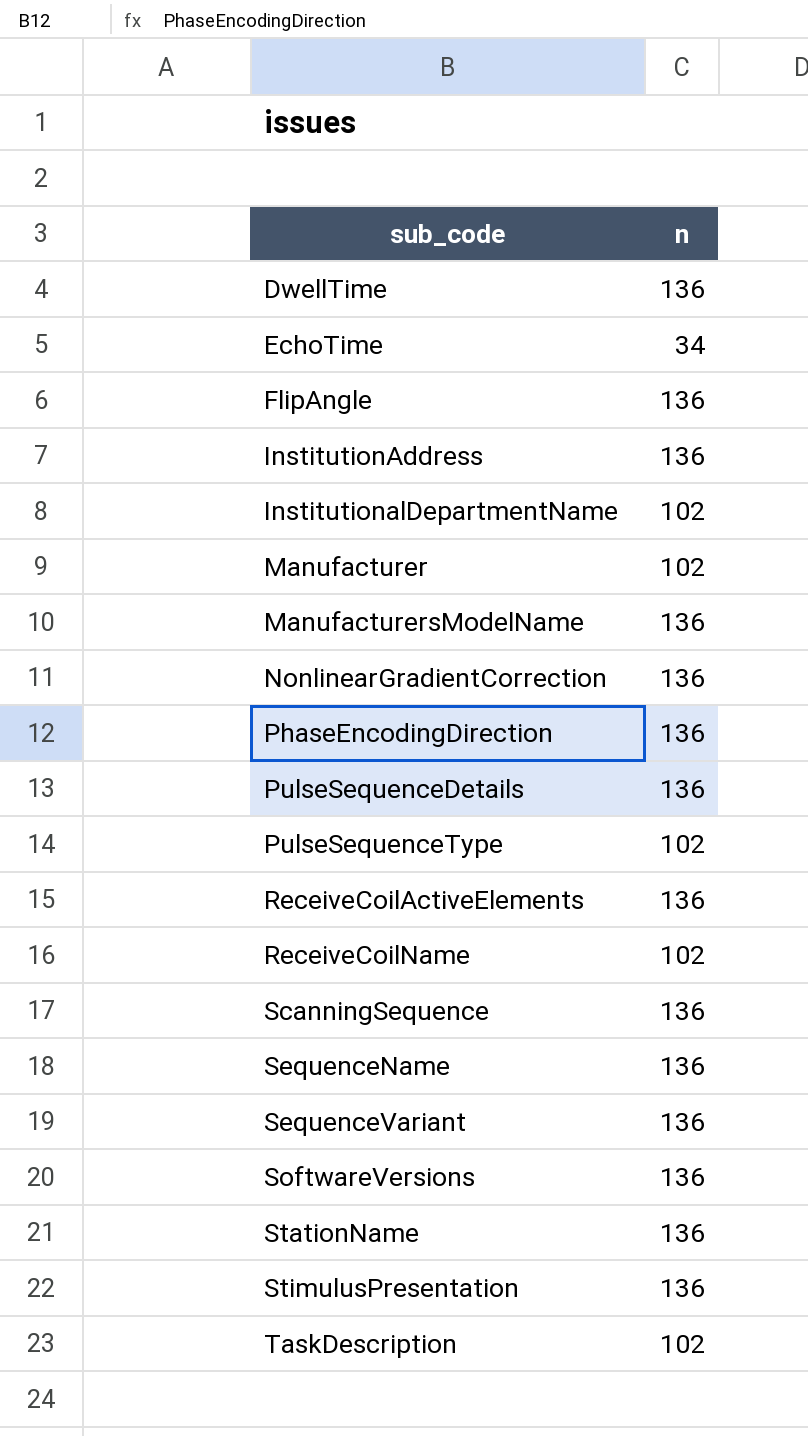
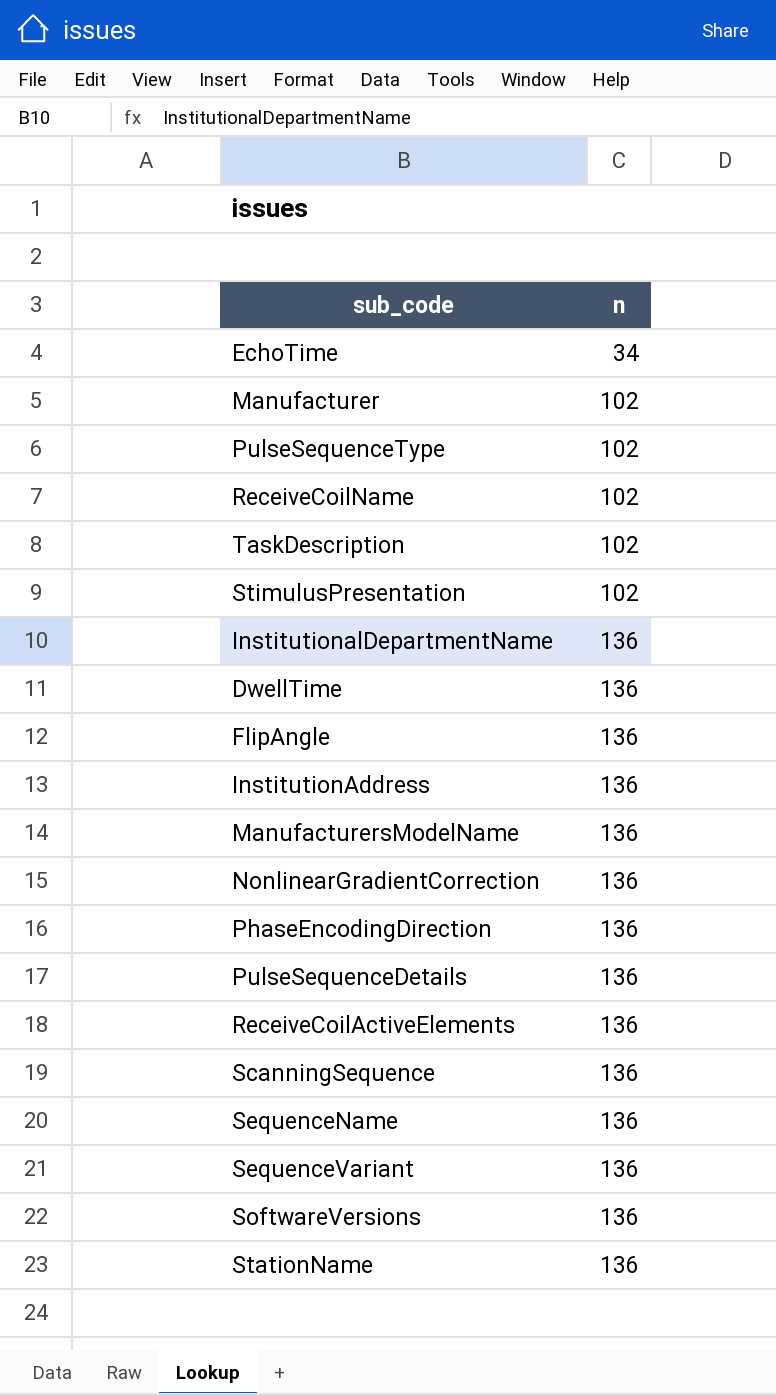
row order: sub_code ascending -> n ascending
StimulusPresentation | n: 136 -> 102
InstitutionalDepartmentName | n: 102 -> 136

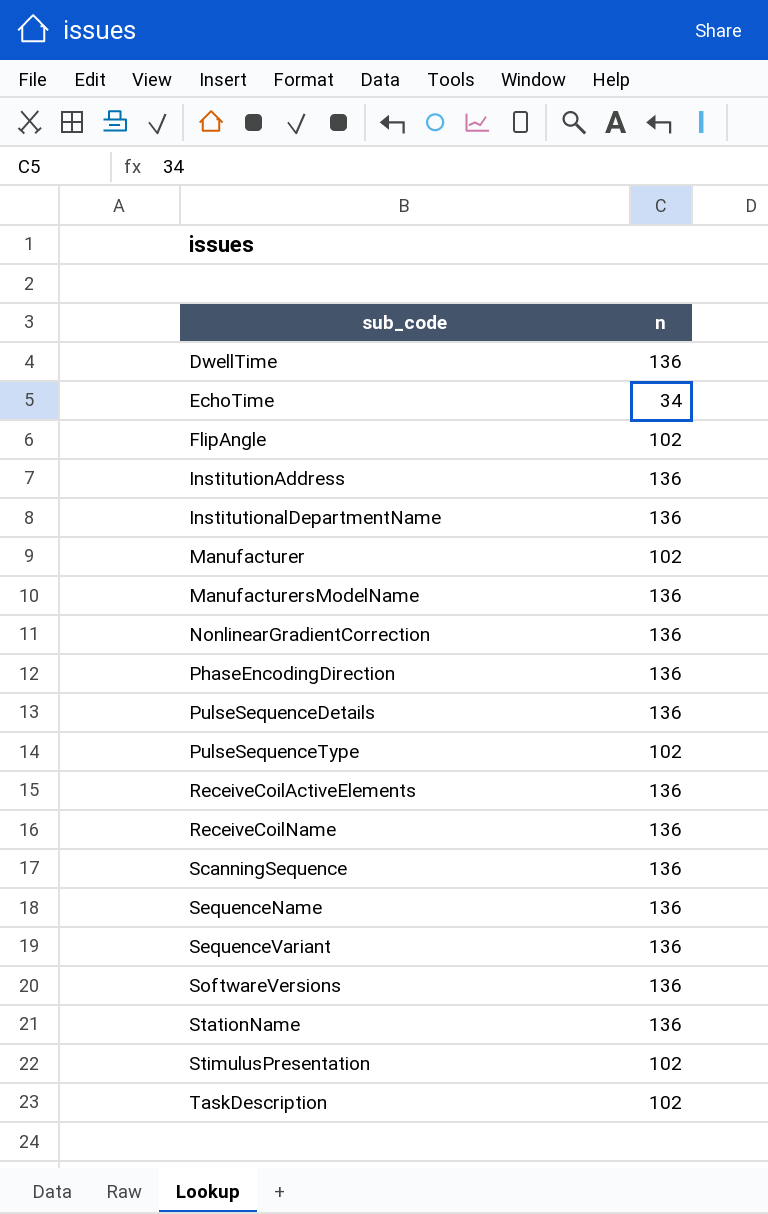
row order: n ascending -> sub_code ascending
FlipAngle | n: 136 -> 102
ReceiveCoilName | n: 102 -> 136

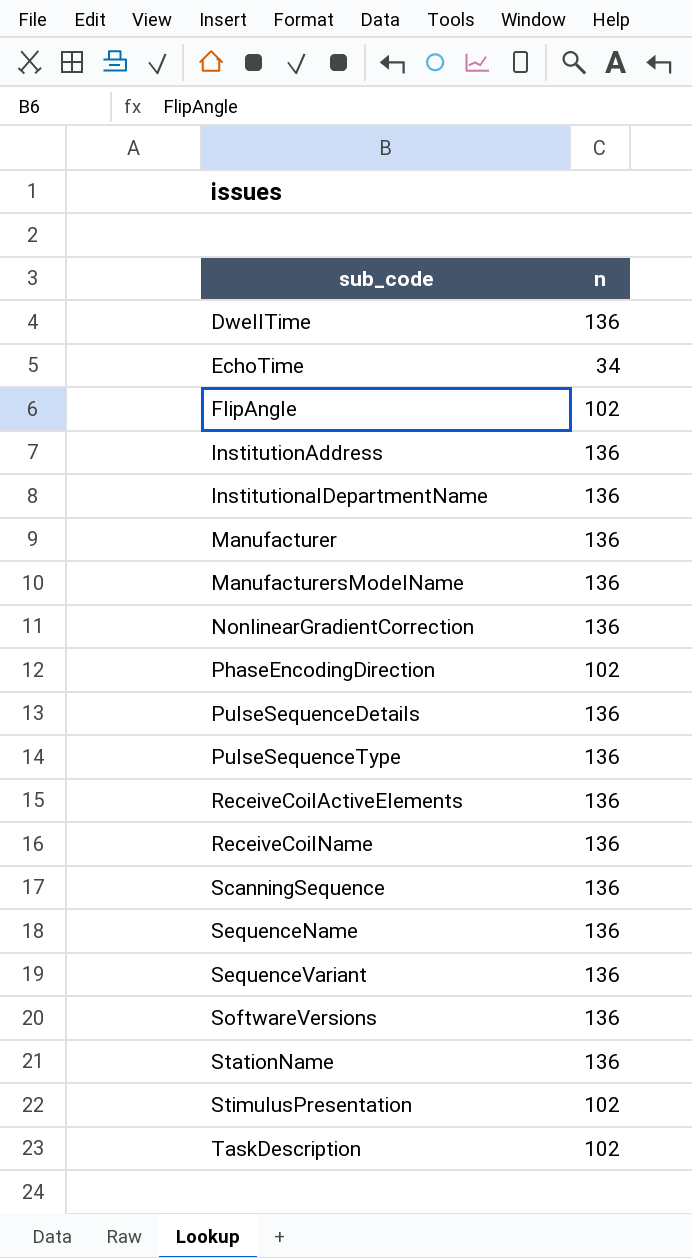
Manufacturer | n: 102 -> 136
PhaseEncodingDirection | n: 136 -> 102
PulseSequenceType | n: 102 -> 136

